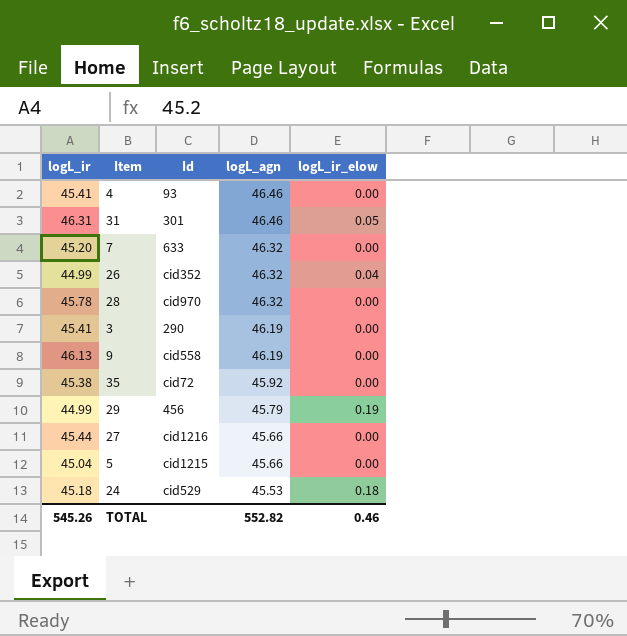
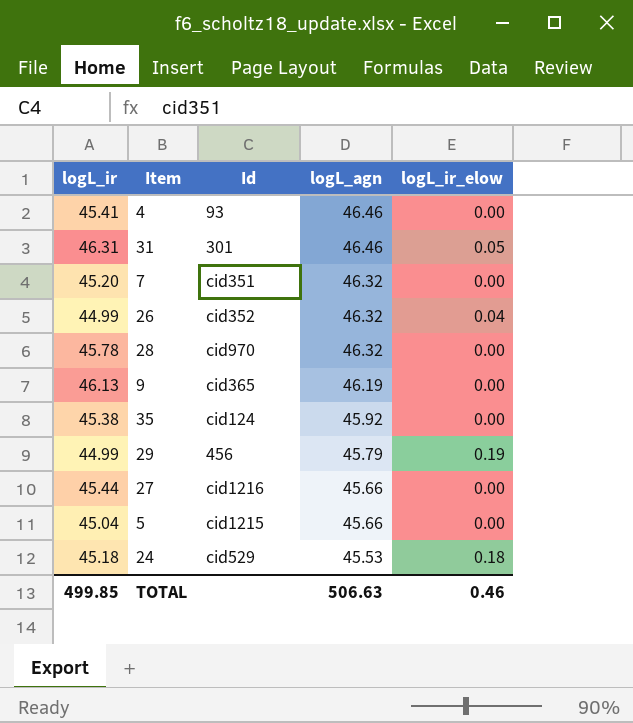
row 3: 45.41 | 290 | 46.19 | 0.00 -> none
7 | Id: 633 -> cid351
9 | Id: cid558 -> cid365
35 | Id: cid72 -> cid124
TOTAL | logL_ir: 545.26 -> 499.85
TOTAL | logL_agn: 552.82 -> 506.63

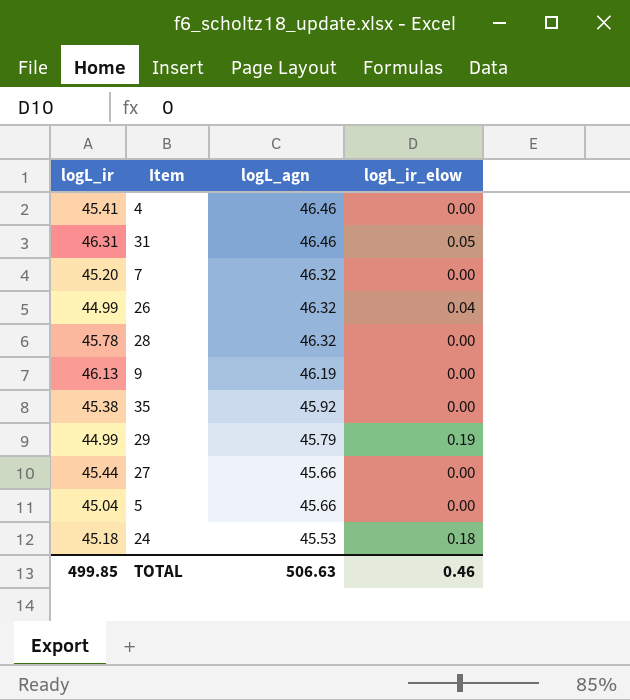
column Id | position: 3 -> none

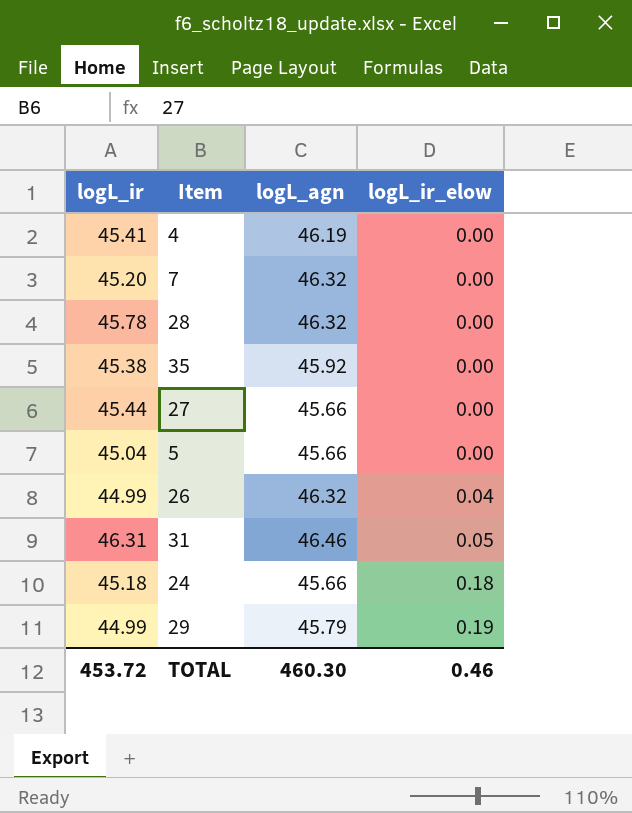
row order: logL_agn descending -> logL_ir_elow ascending
row 9: 46.13 | 46.19 | 0.00 -> none
4 | logL_agn: 46.46 -> 46.19
24 | logL_agn: 45.53 -> 45.66
TOTAL | logL_ir: 499.85 -> 453.72
TOTAL | logL_agn: 506.63 -> 460.30

